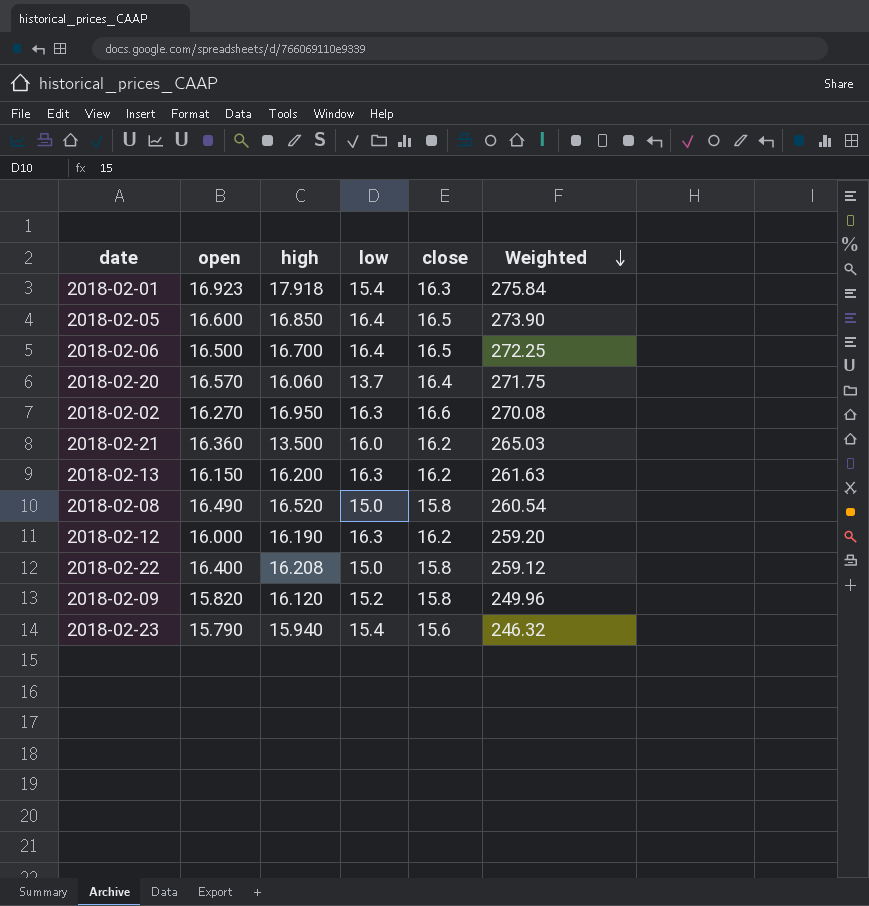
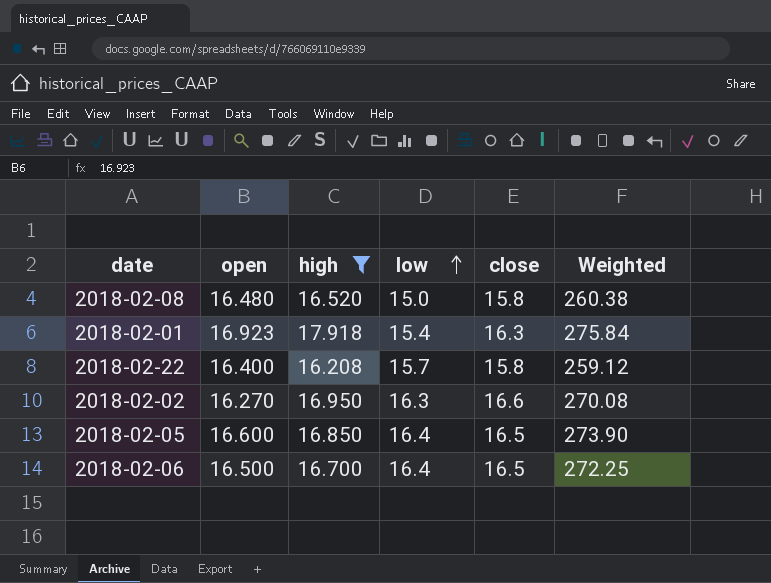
filter: none -> high >= 16.208
row order: Weighted descending -> low ascending
2018-02-08 | open: 16.490 -> 16.480
2018-02-08 | Weighted: 260.54 -> 260.38
2018-02-22 | low: 15.0 -> 15.7

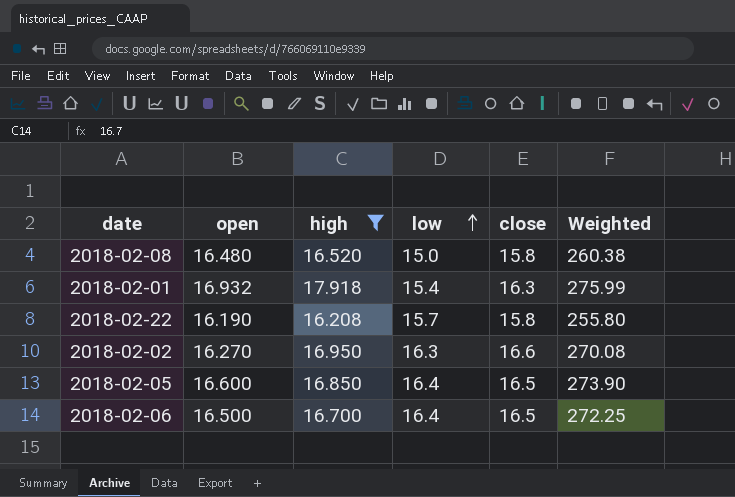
2018-02-01 | open: 16.923 -> 16.932
2018-02-01 | Weighted: 275.84 -> 275.99
2018-02-22 | open: 16.400 -> 16.190
2018-02-22 | Weighted: 259.12 -> 255.80

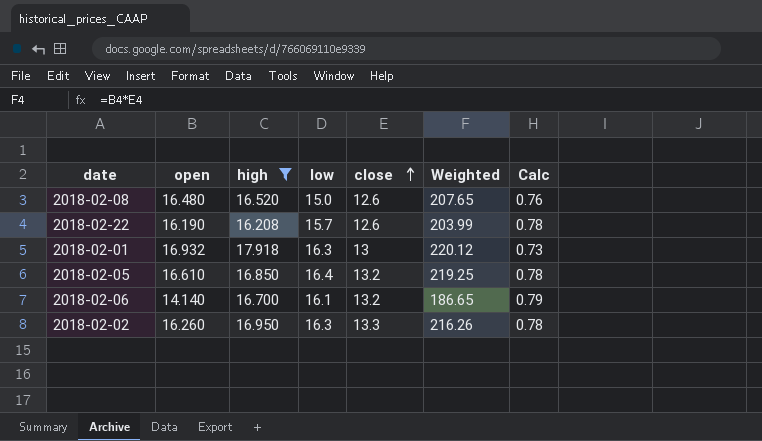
row order: low ascending -> close ascending
column Calc | formula: none -> [close] / [high]
2018-02-08 | close: 15.8 -> 12.6
2018-02-08 | Weighted: 260.38 -> 207.65
2018-02-22 | close: 15.8 -> 12.6
2018-02-22 | Weighted: 255.80 -> 203.99
2018-02-01 | low: 15.4 -> 16.3
2018-02-01 | close: 16.3 -> 13
2018-02-01 | Weighted: 275.99 -> 220.12
2018-02-05 | open: 16.600 -> 16.610
2018-02-05 | close: 16.5 -> 13.2
2018-02-05 | Weighted: 273.90 -> 219.25
2018-02-06 | open: 16.500 -> 14.140
2018-02-06 | low: 16.4 -> 16.1
2018-02-06 | close: 16.5 -> 13.2
2018-02-06 | Weighted: 272.25 -> 186.65
2018-02-02 | open: 16.270 -> 16.260
2018-02-02 | close: 16.6 -> 13.3
2018-02-02 | Weighted: 270.08 -> 216.26

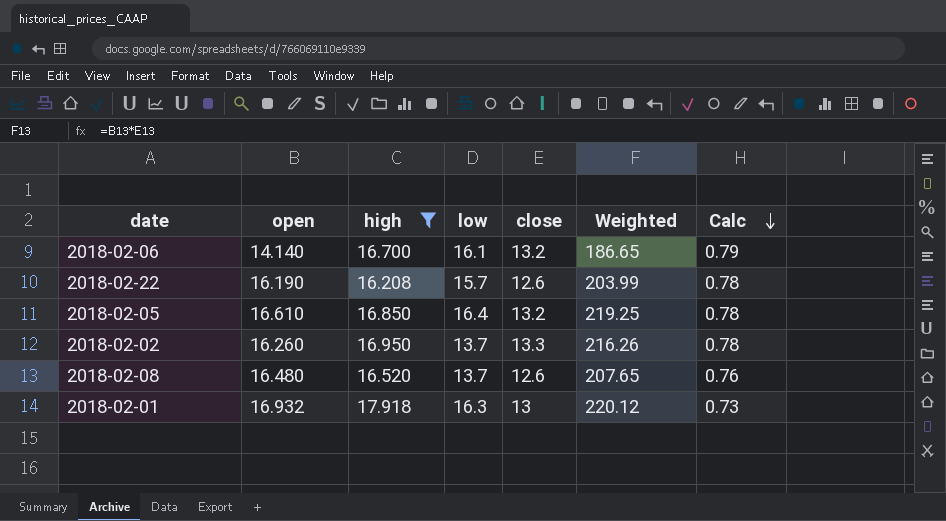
row order: close ascending -> Calc descending
2018-02-02 | low: 16.3 -> 13.7
2018-02-08 | low: 15.0 -> 13.7

